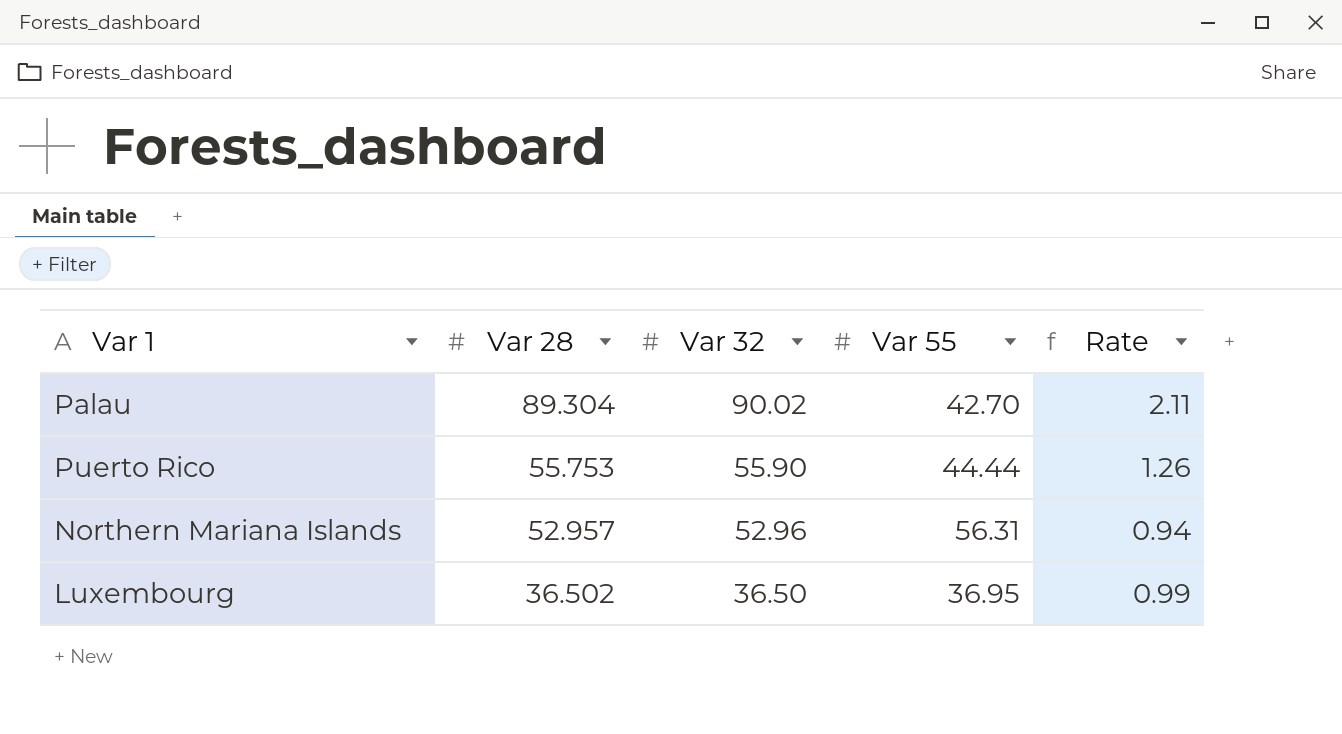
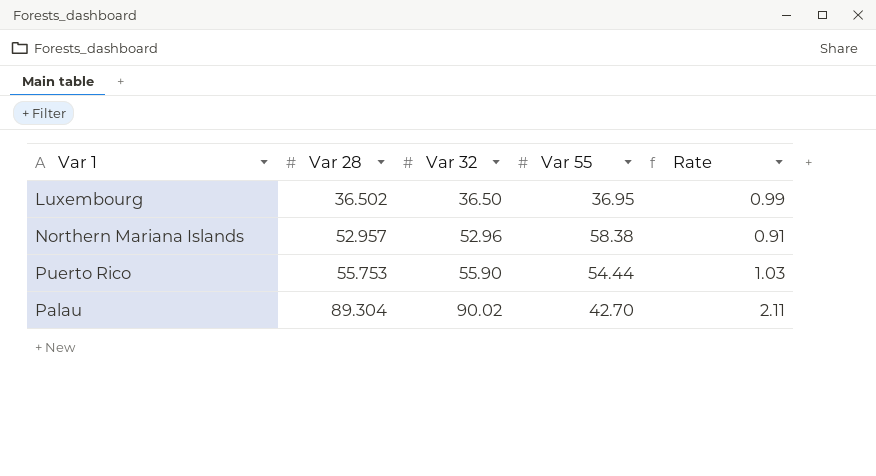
row order: Var 28 descending -> Var 28 ascending
Northern Mariana Islands | Var 55: 56.31 -> 58.38
Northern Mariana Islands | Rate: 0.94 -> 0.91
Puerto Rico | Var 55: 44.44 -> 54.44
Puerto Rico | Rate: 1.26 -> 1.03

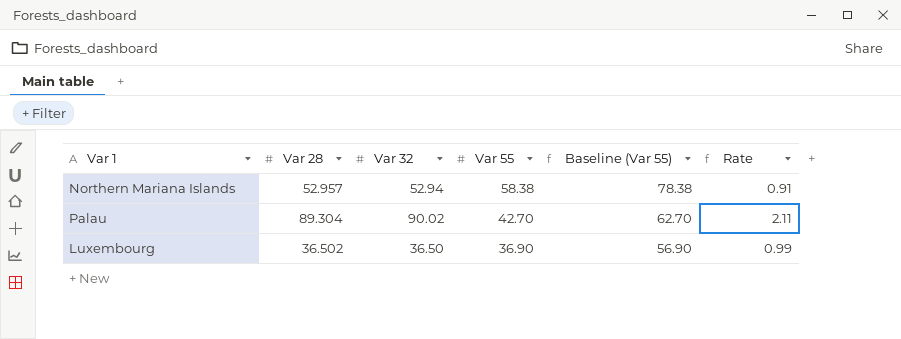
row order: Var 28 ascending -> Var 55 descending
column Baseline (Var 55) | formula: none -> [Var 55] + 20
row Puerto Rico: 55.753 | 55.90 | 54.44 | 1.03 -> none
Northern Mariana Islands | Var 32: 52.96 -> 52.94
Luxembourg | Var 55: 36.95 -> 36.90

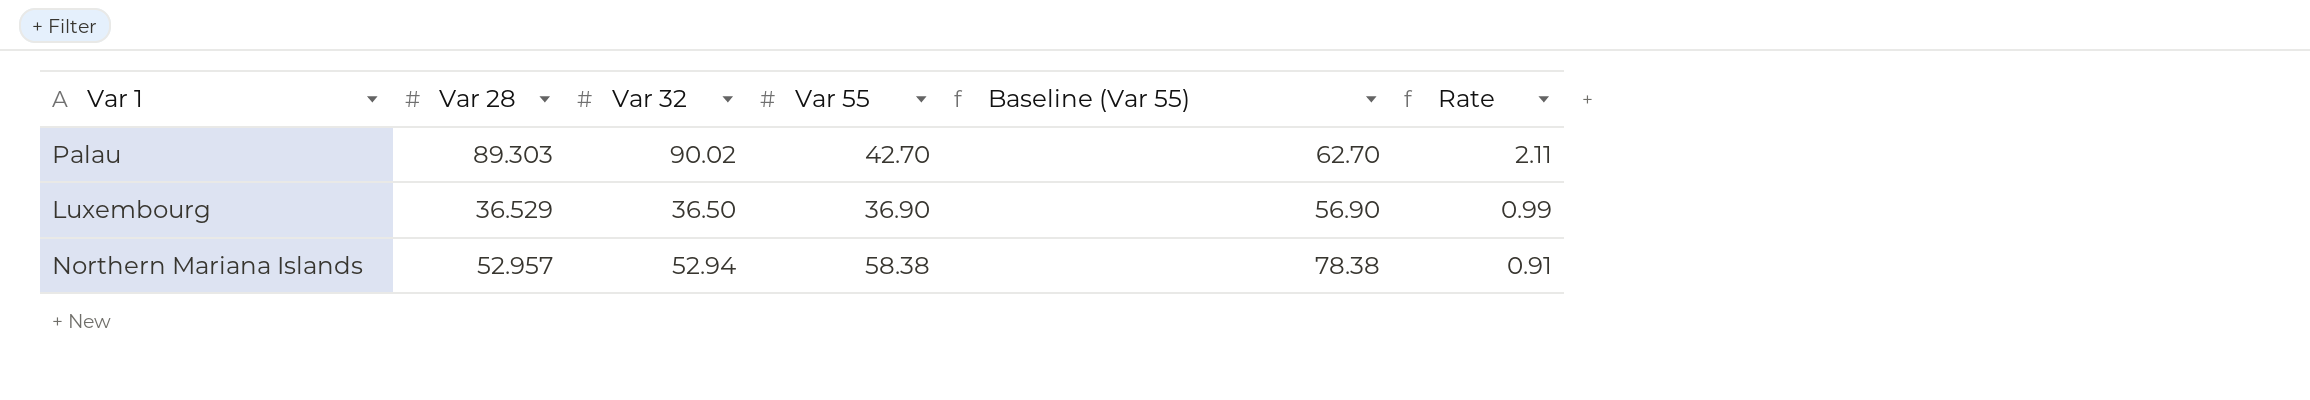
row order: Var 55 descending -> Rate descending
Palau | Var 28: 89.304 -> 89.303
Luxembourg | Var 28: 36.502 -> 36.529

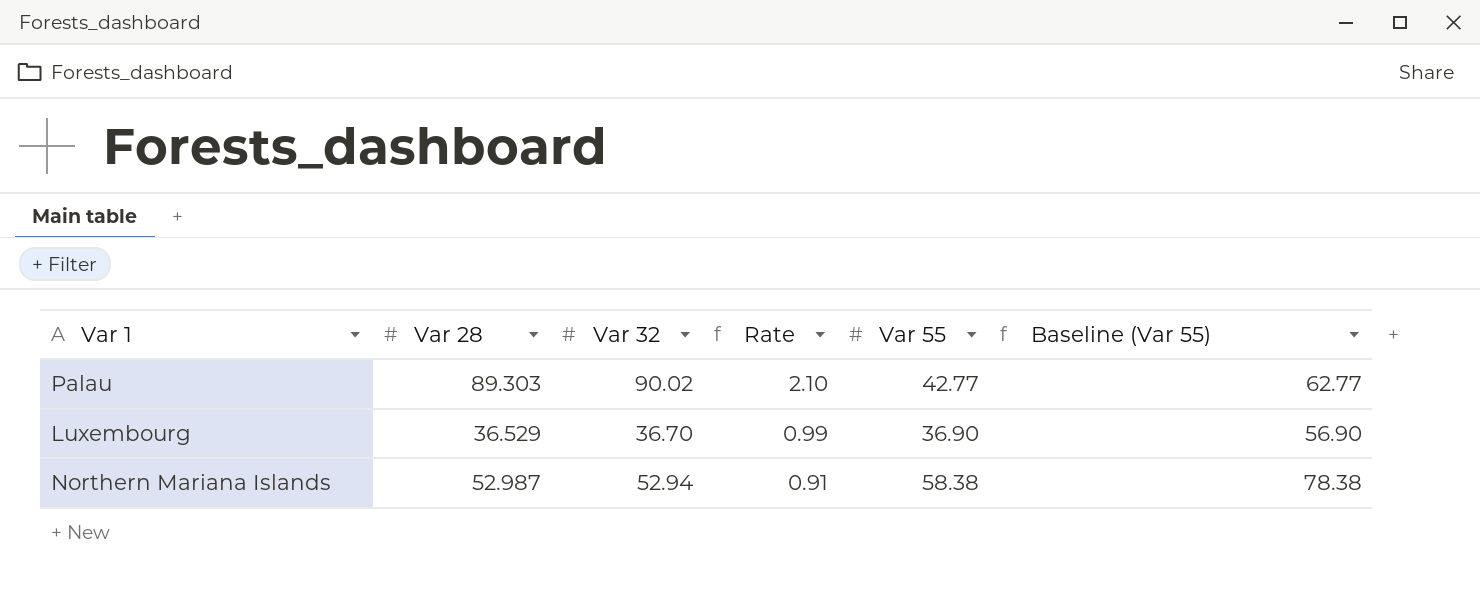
column Rate | position: 6 -> 4
Palau | Rate: 2.11 -> 2.10
Palau | Var 55: 42.70 -> 42.77
Palau | Baseline (Var 55): 62.70 -> 62.77
Luxembourg | Var 32: 36.50 -> 36.70
Northern Mariana Islands | Var 28: 52.957 -> 52.987

